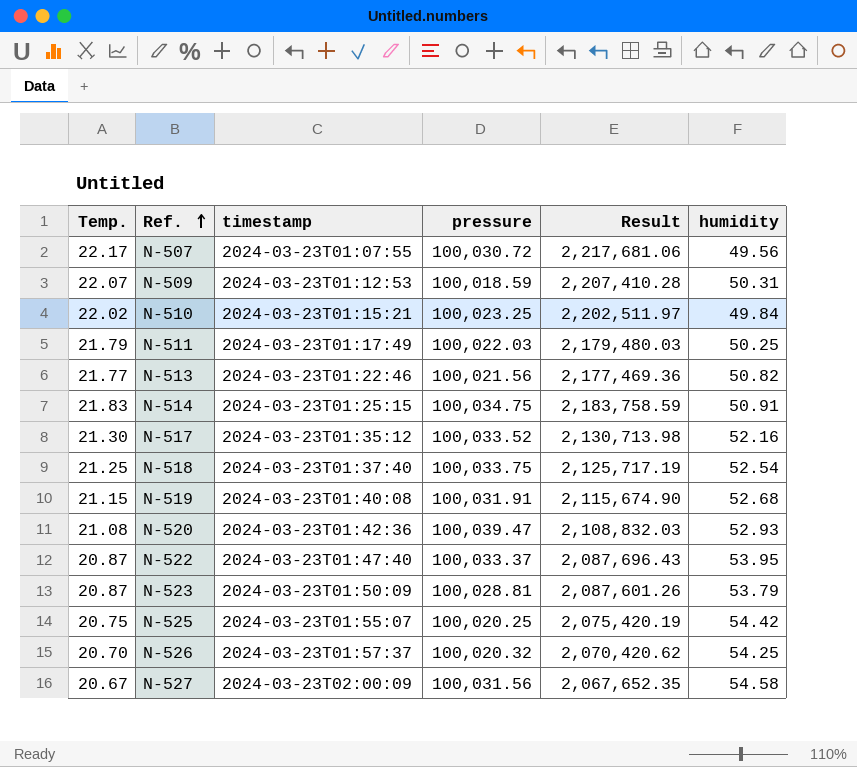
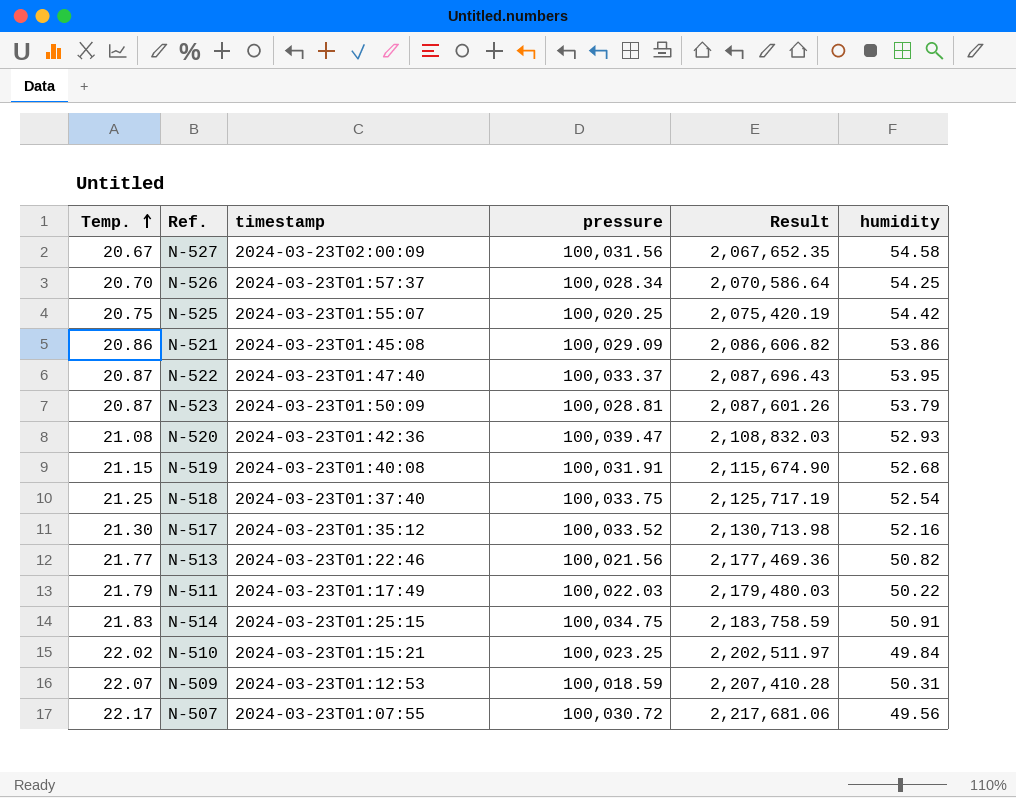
row order: Ref. ascending -> Temp. ascending
N-526 | pressure: 100,020.32 -> 100,028.34
N-526 | Result: 2,070,420.62 -> 2,070,586.64
row N-521: none -> 20.86 | 2024-03-23T01:45:08 | 100,029.09 | 2,086,606.82 | 53.86
N-511 | humidity: 50.25 -> 50.22

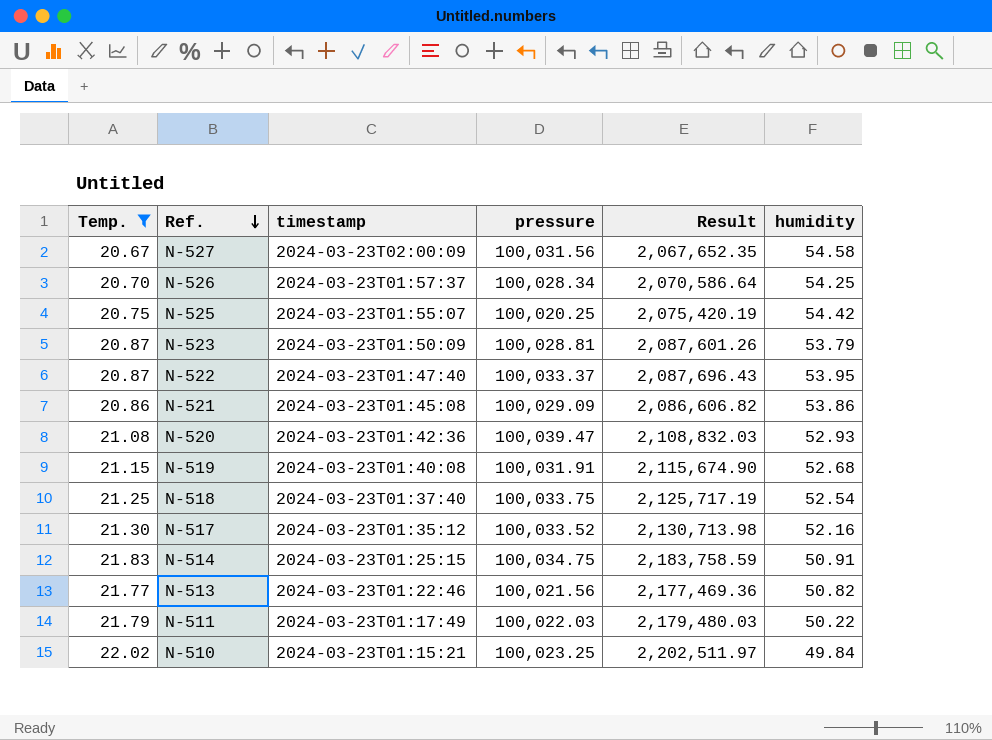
filter: none -> Temp. <= 22.02
row order: Temp. ascending -> Ref. descending

